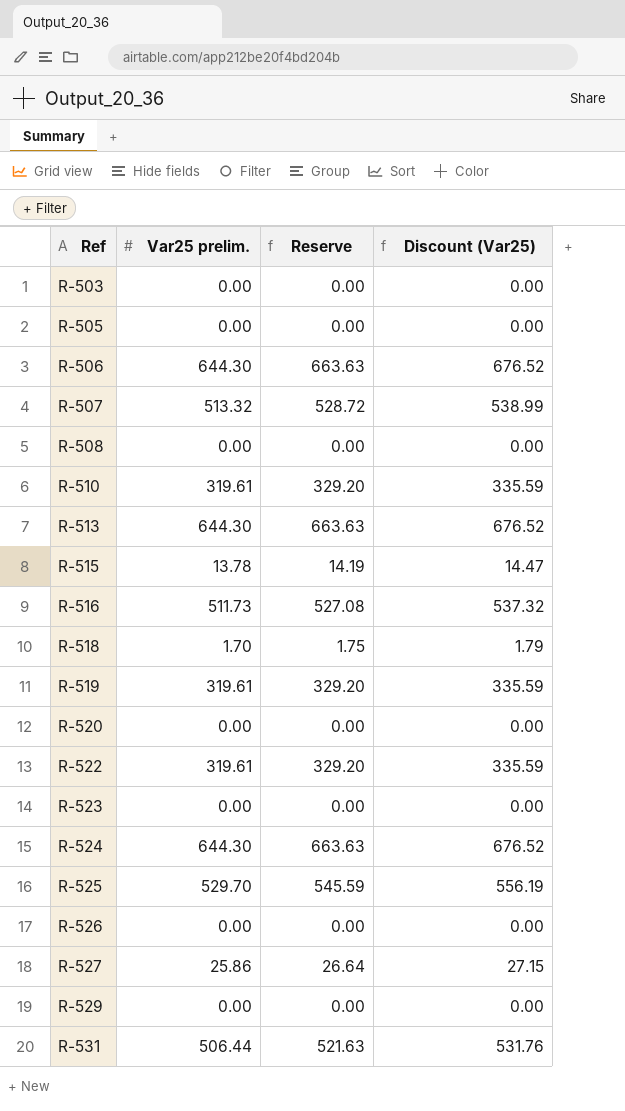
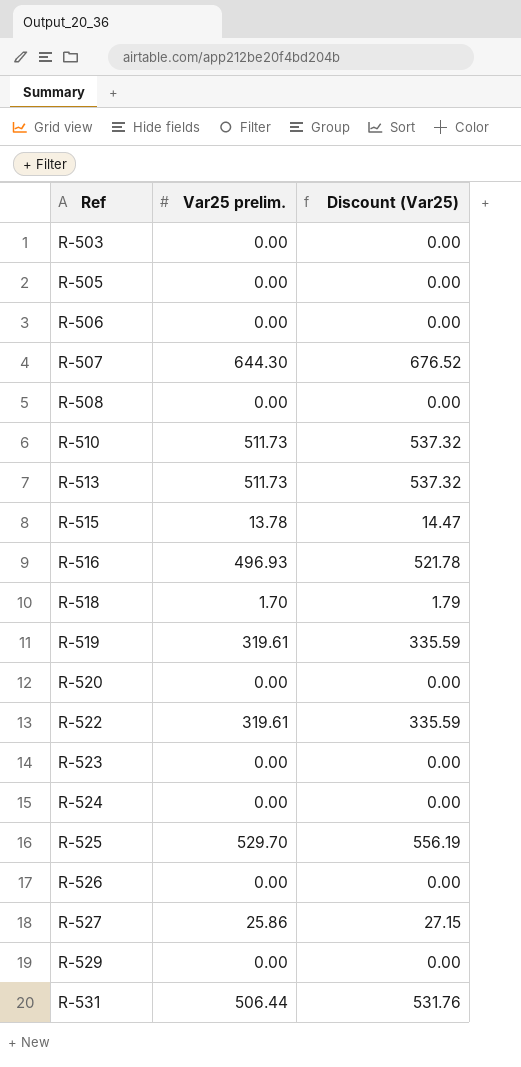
column Reserve | formula: [Var25 prelim.] * 1.03 -> none
R-506 | Var25 prelim.: 644.30 -> 0.00
R-506 | Discount (Var25): 676.52 -> 0.00
R-507 | Var25 prelim.: 513.32 -> 644.30
R-507 | Discount (Var25): 538.99 -> 676.52
R-510 | Var25 prelim.: 319.61 -> 511.73
R-510 | Discount (Var25): 335.59 -> 537.32
R-513 | Var25 prelim.: 644.30 -> 511.73
R-513 | Discount (Var25): 676.52 -> 537.32
R-516 | Var25 prelim.: 511.73 -> 496.93
R-516 | Discount (Var25): 537.32 -> 521.78
R-524 | Var25 prelim.: 644.30 -> 0.00
R-524 | Discount (Var25): 676.52 -> 0.00

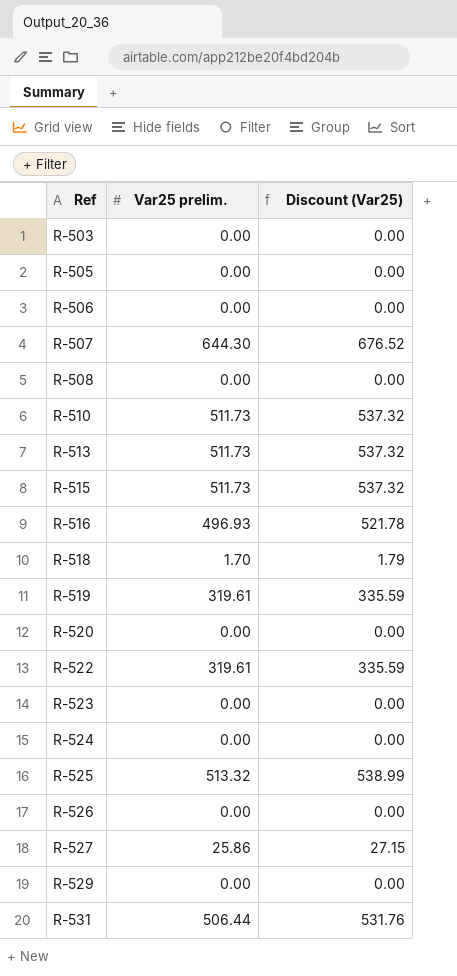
R-515 | Var25 prelim.: 13.78 -> 511.73
R-515 | Discount (Var25): 14.47 -> 537.32
R-525 | Var25 prelim.: 529.70 -> 513.32
R-525 | Discount (Var25): 556.19 -> 538.99

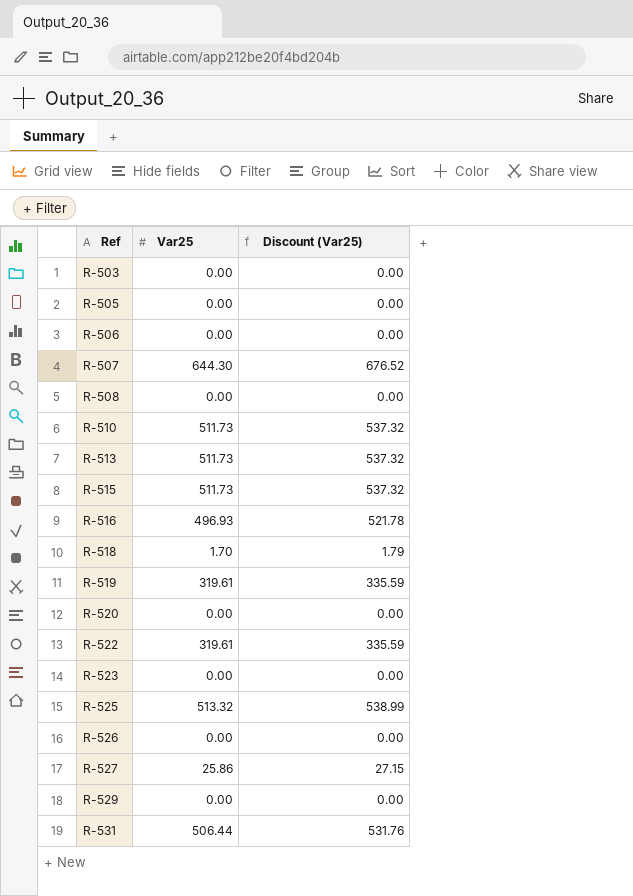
column name: Var25 prelim. -> Var25
row R-524: 0.00 | 0.00 -> none

